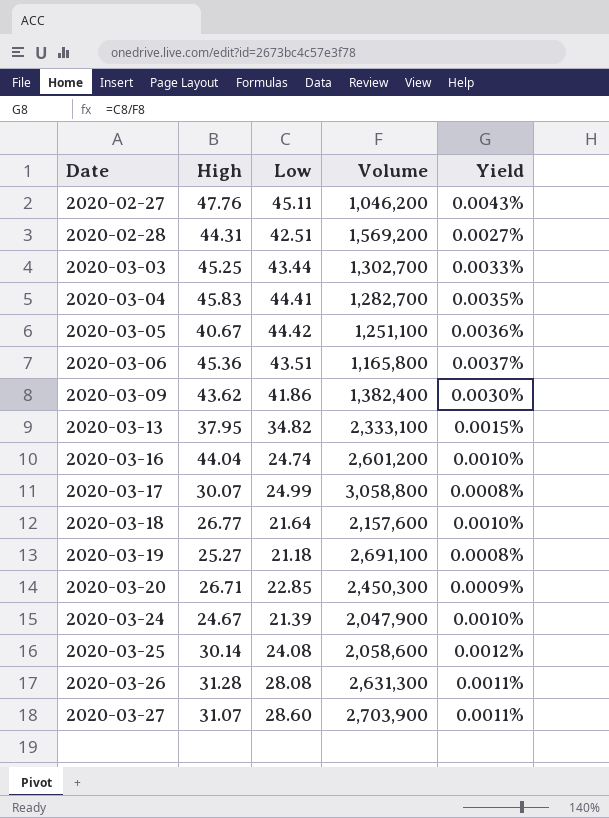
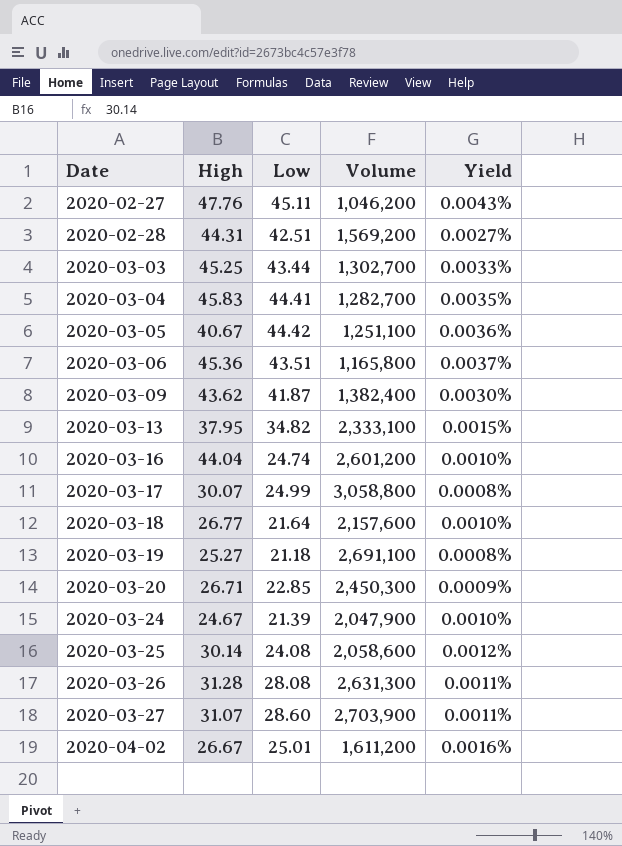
2020-03-09 | Low: 41.86 -> 41.87
row 2020-04-02: none -> 26.67 | 25.01 | 1,611,200 | 0.0016%

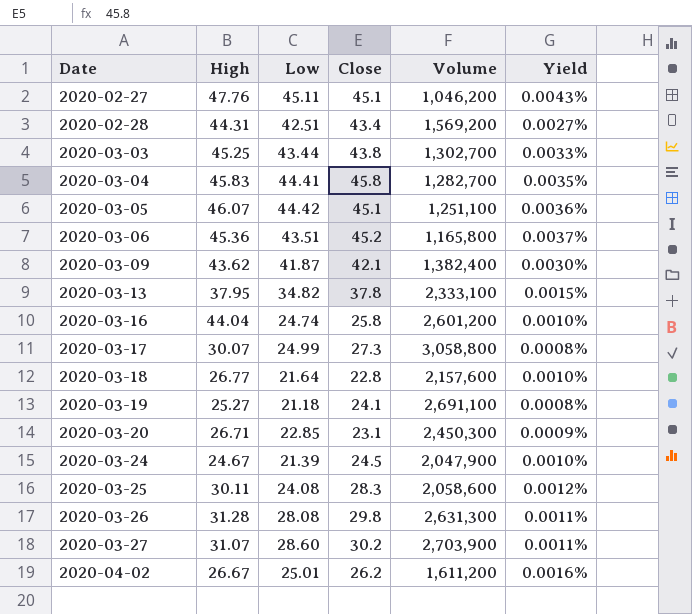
column Close | position: none -> 4
2020-03-05 | High: 40.67 -> 46.07
2020-03-25 | High: 30.14 -> 30.11

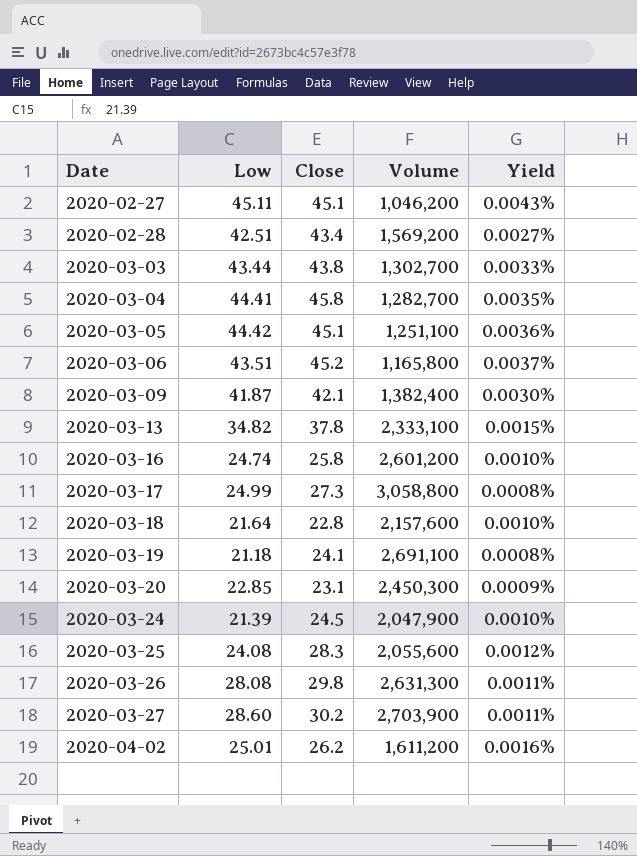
column High | position: 2 -> none
2020-03-25 | Volume: 2,058,600 -> 2,055,600

